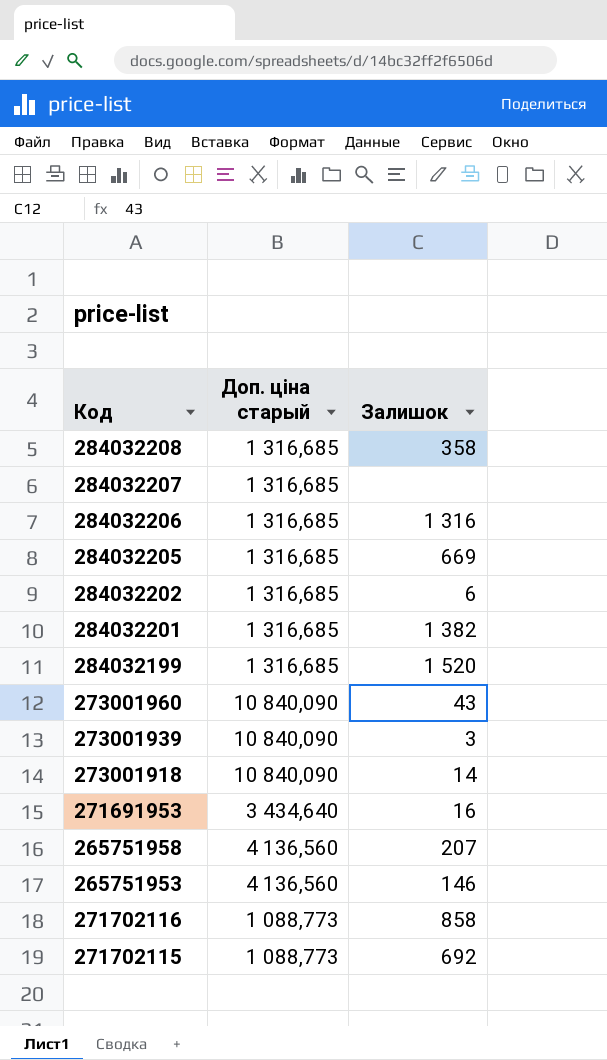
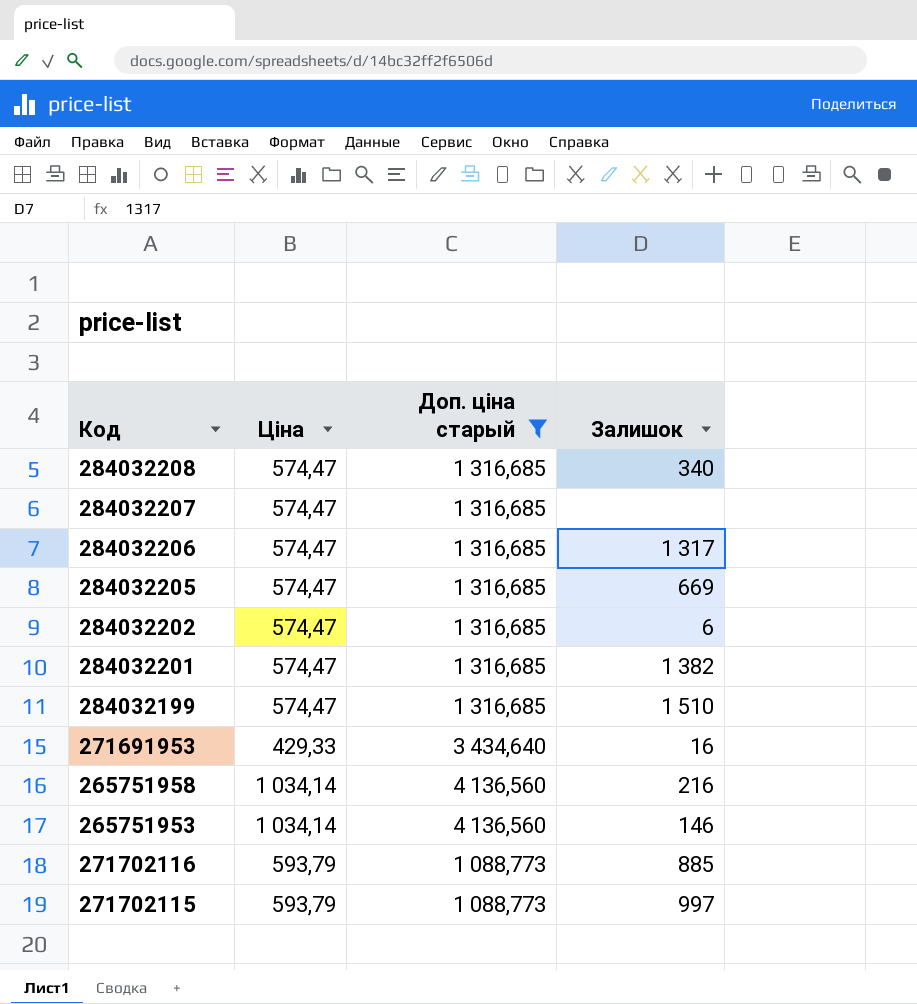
filter: none -> Доп. ціна старый != 10 840,090
column Ціна | position: none -> 2
284032208 | Залишок: 358 -> 340
284032206 | Залишок: 1 316 -> 1 317
284032199 | Залишок: 1 520 -> 1 510
265751958 | Залишок: 207 -> 216
271702116 | Залишок: 858 -> 885
271702115 | Залишок: 692 -> 997

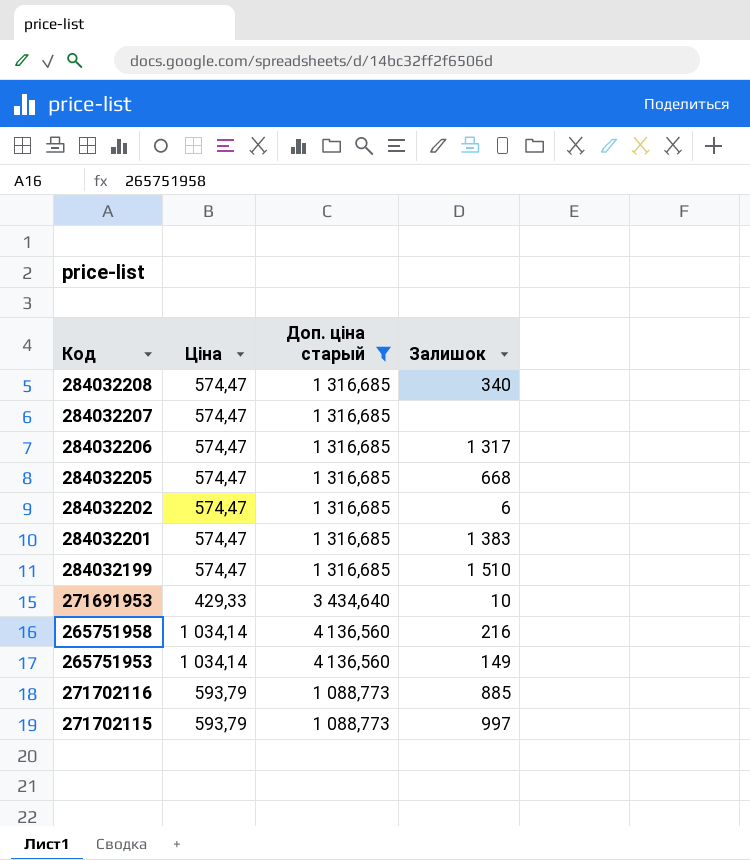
284032205 | Залишок: 669 -> 668
284032201 | Залишок: 1 382 -> 1 383
271691953 | Залишок: 16 -> 10
265751953 | Залишок: 146 -> 149

